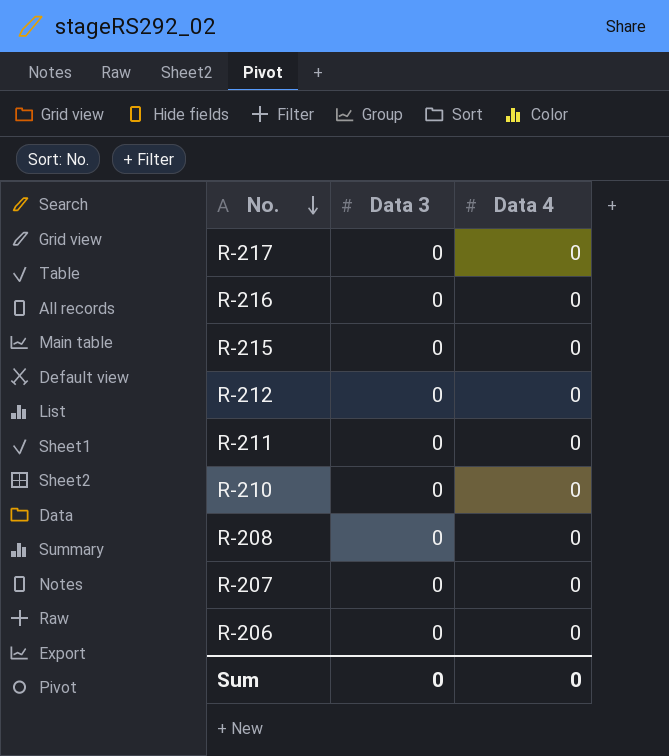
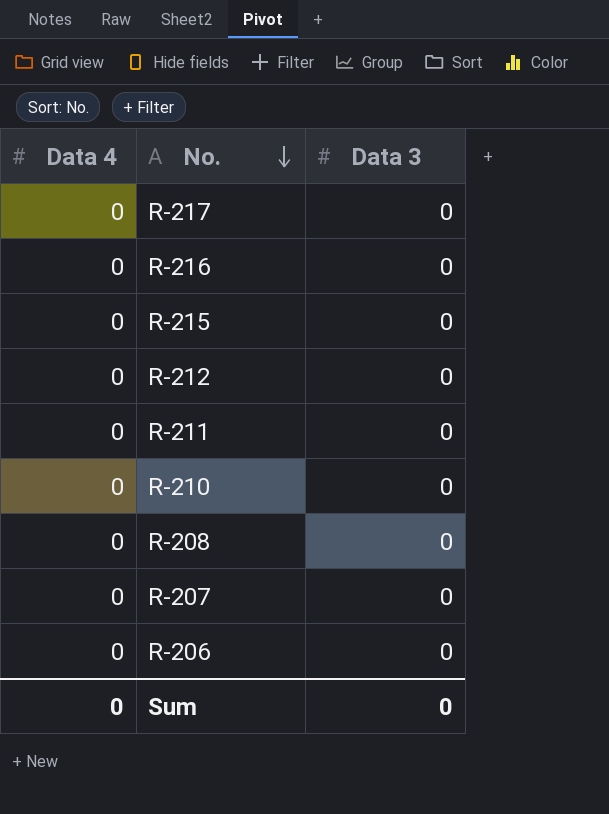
column Data 4 | position: 3 -> 1

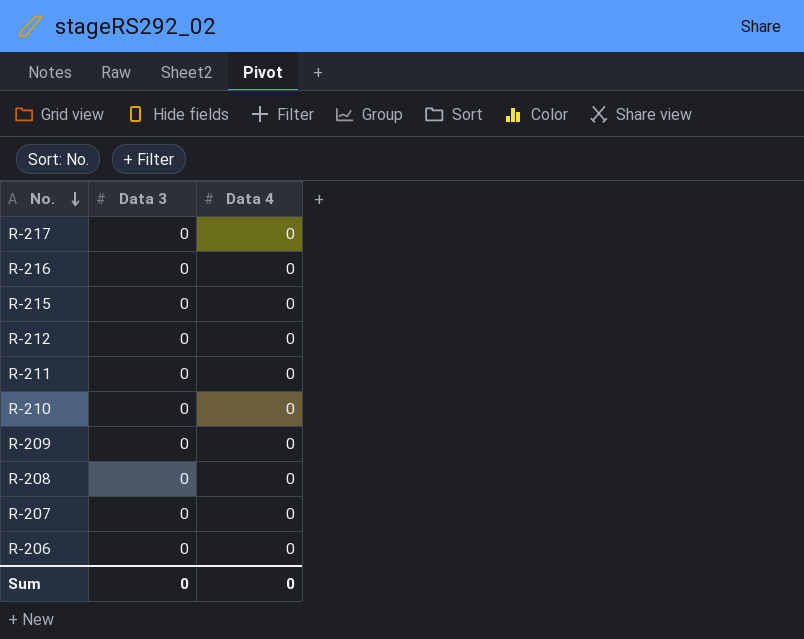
column Data 4 | position: 1 -> 3
row R-209: none -> 0 | 0

